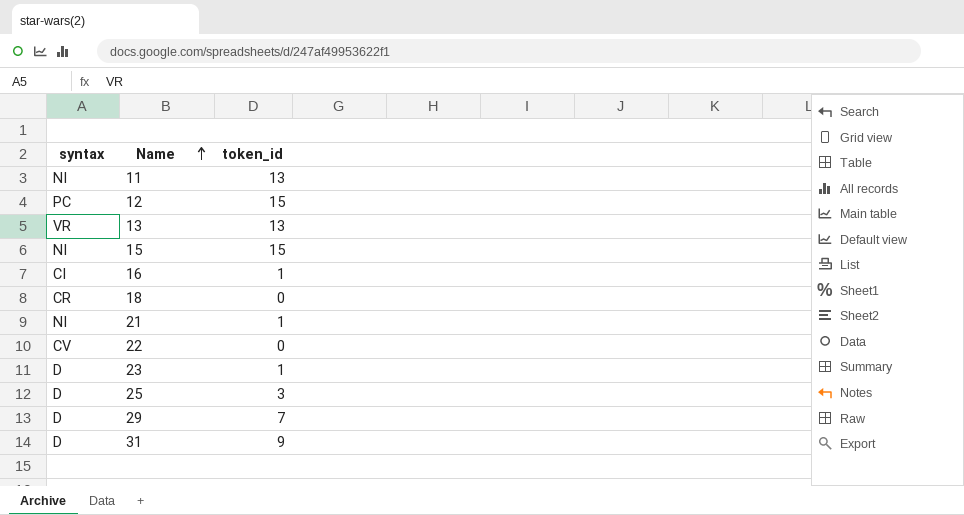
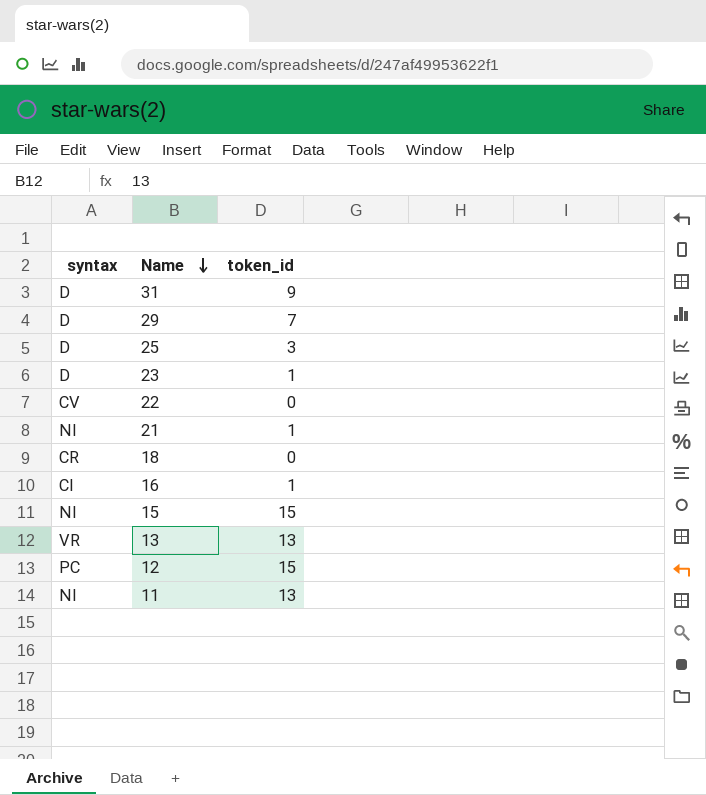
row order: Name ascending -> Name descending

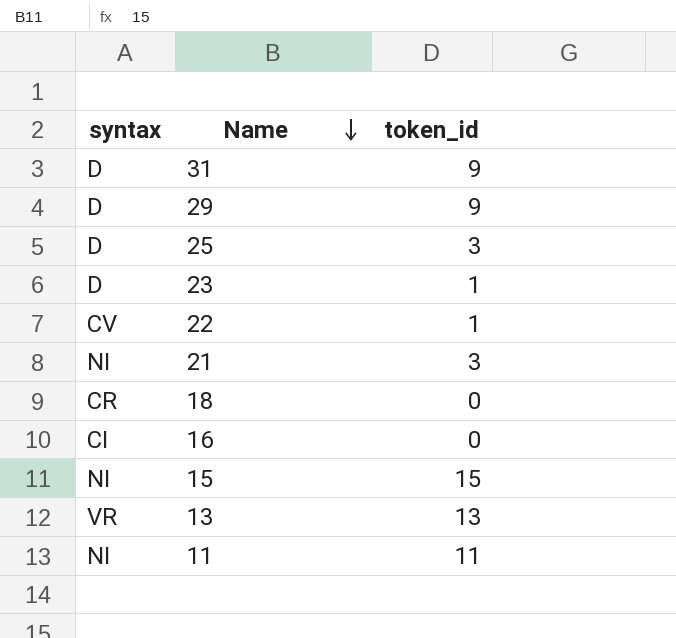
row 12: PC | 15 -> none
29 | token_id: 7 -> 9
22 | token_id: 0 -> 1
21 | token_id: 1 -> 3
16 | token_id: 1 -> 0
11 | token_id: 13 -> 11

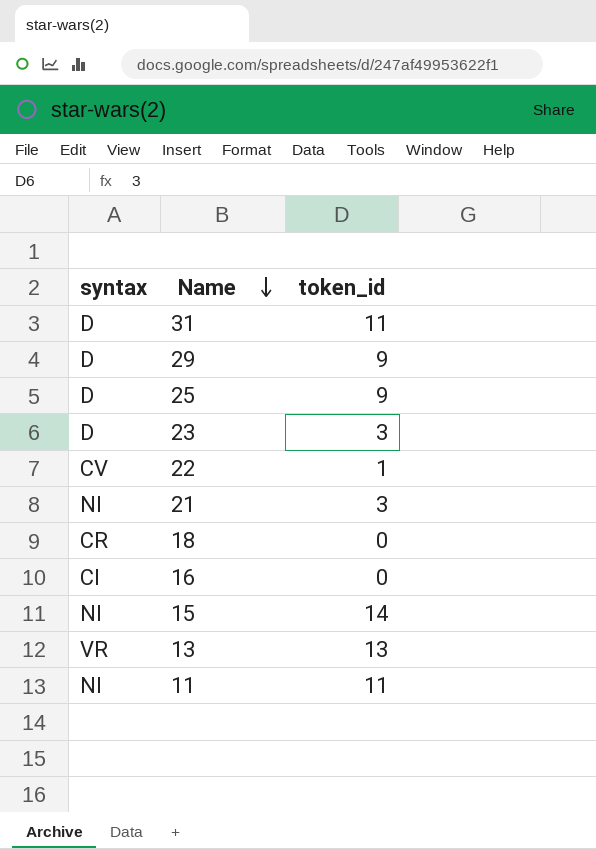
31 | token_id: 9 -> 11
25 | token_id: 3 -> 9
23 | token_id: 1 -> 3
15 | token_id: 15 -> 14

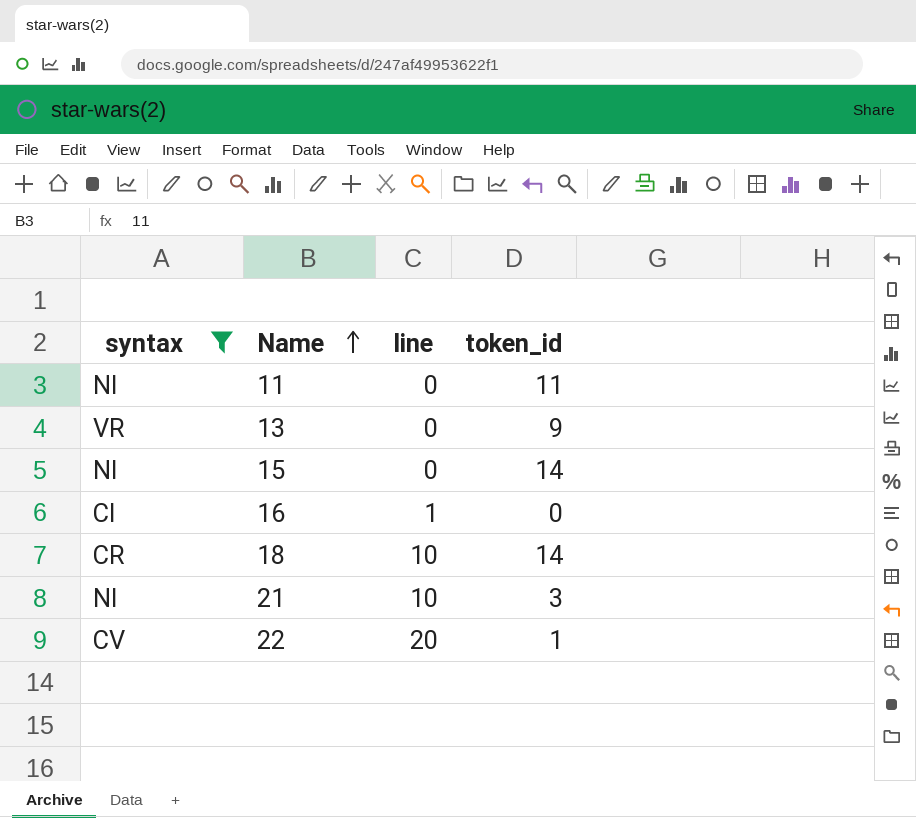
filter: none -> syntax != D
row order: Name descending -> Name ascending
column line | position: none -> 3
13 | token_id: 13 -> 9
18 | token_id: 0 -> 14

